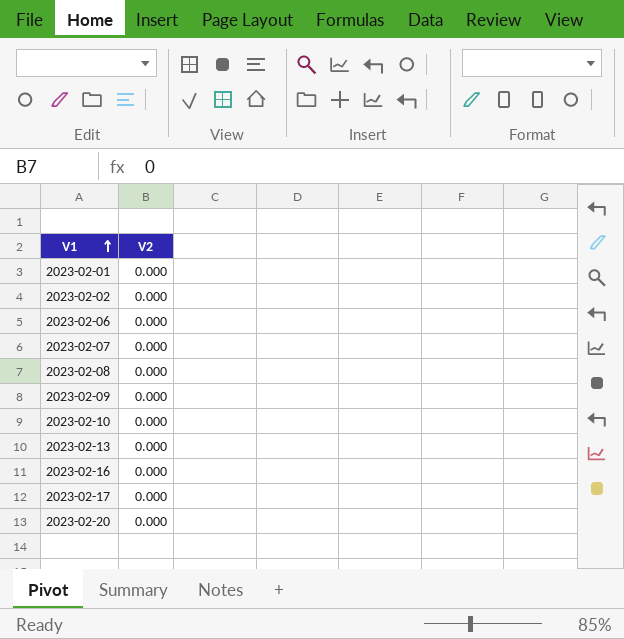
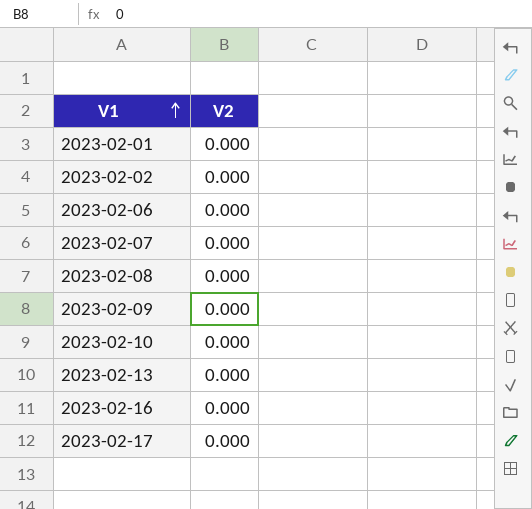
row 2023-02-20: 0.000 -> none

